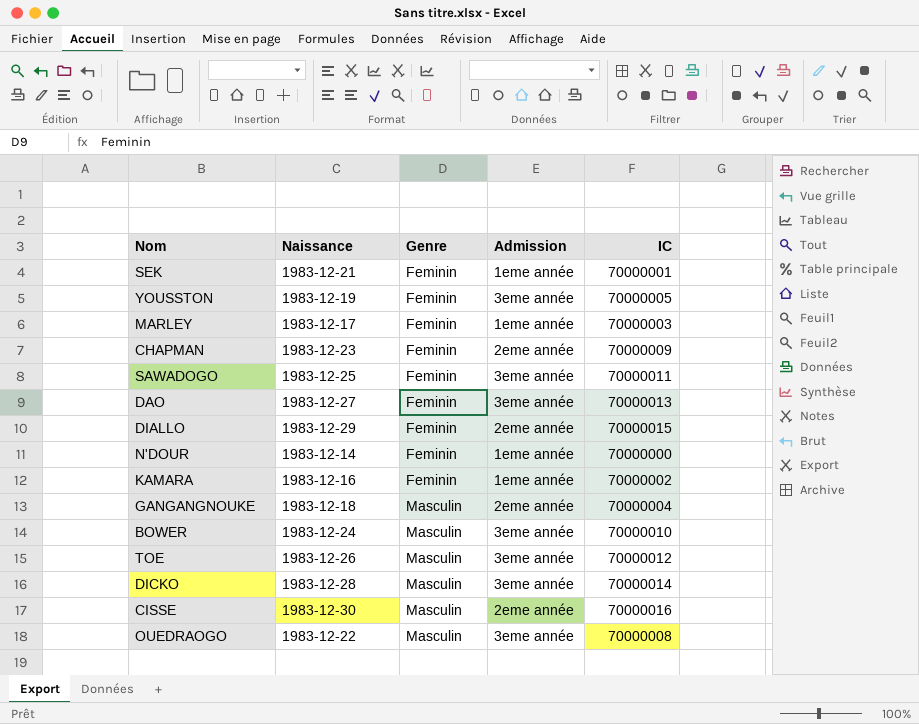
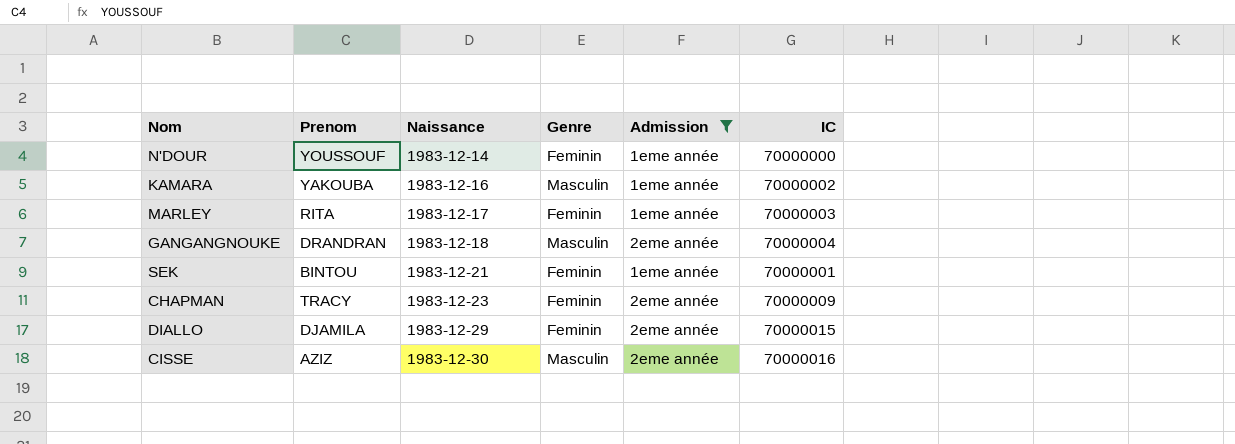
filter: none -> Admission != 3eme année
row order: Genre ascending -> Naissance ascending
column Prenom | position: none -> 2
KAMARA | Genre: Feminin -> Masculin

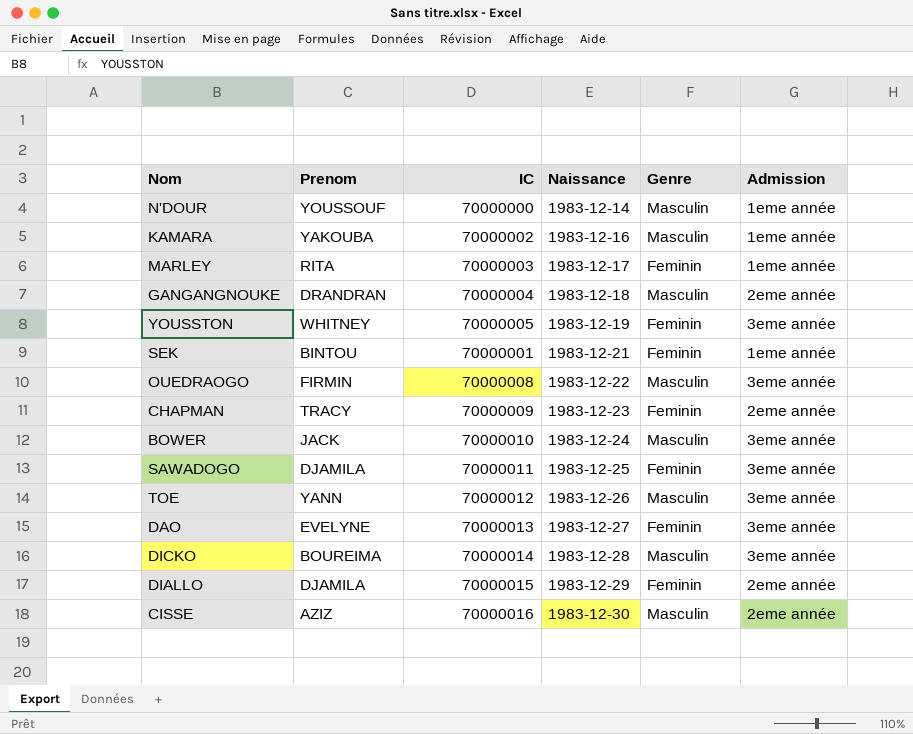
filter: Admission != 3eme année -> none
column IC | position: 6 -> 3
N'DOUR | Genre: Feminin -> Masculin

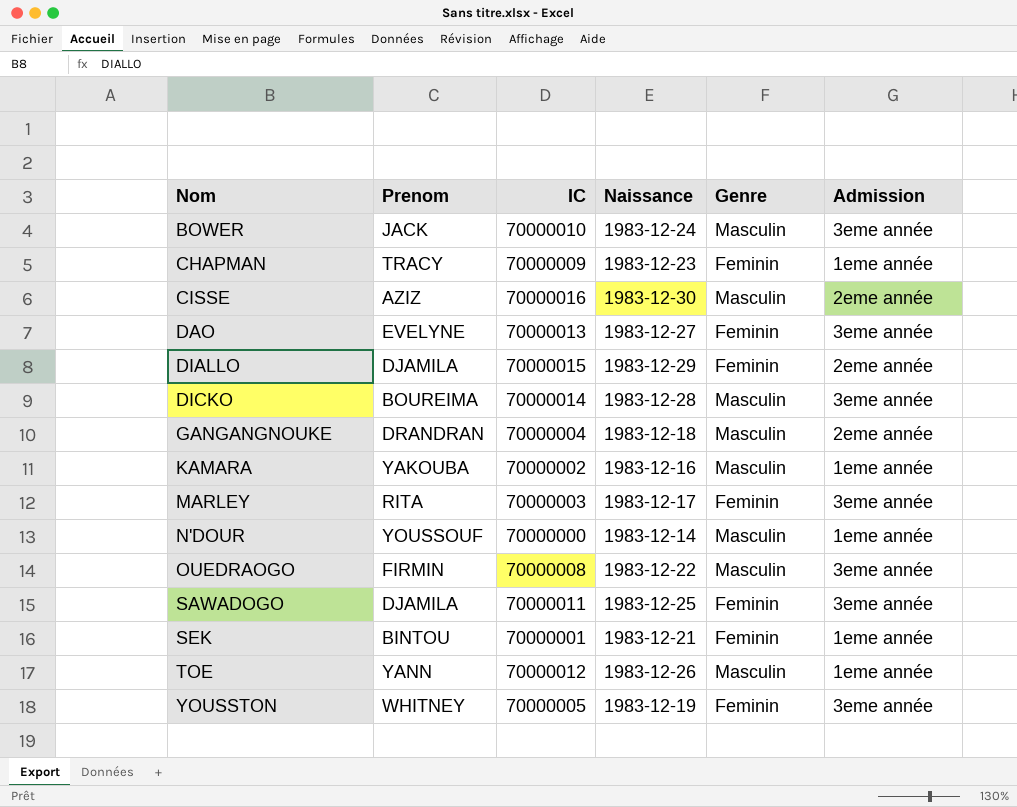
row order: Naissance ascending -> Nom ascending
CHAPMAN | Admission: 2eme année -> 1eme année
MARLEY | Admission: 1eme année -> 3eme année
TOE | Admission: 3eme année -> 1eme année

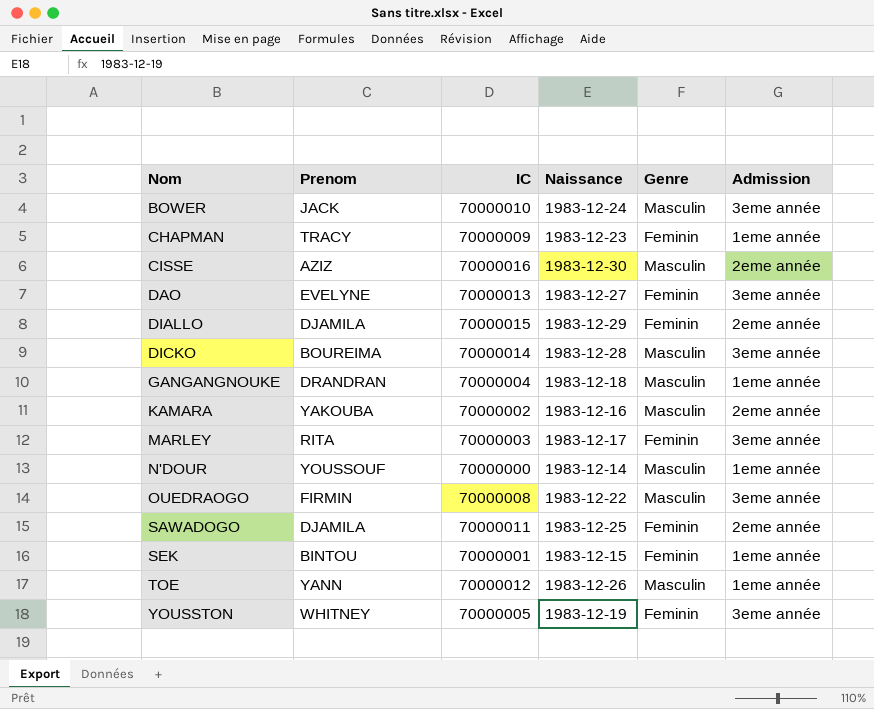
GANGANGNOUKE | Admission: 2eme année -> 1eme année
KAMARA | Admission: 1eme année -> 2eme année
SAWADOGO | Admission: 3eme année -> 2eme année
SEK | Naissance: 1983-12-21 -> 1983-12-15

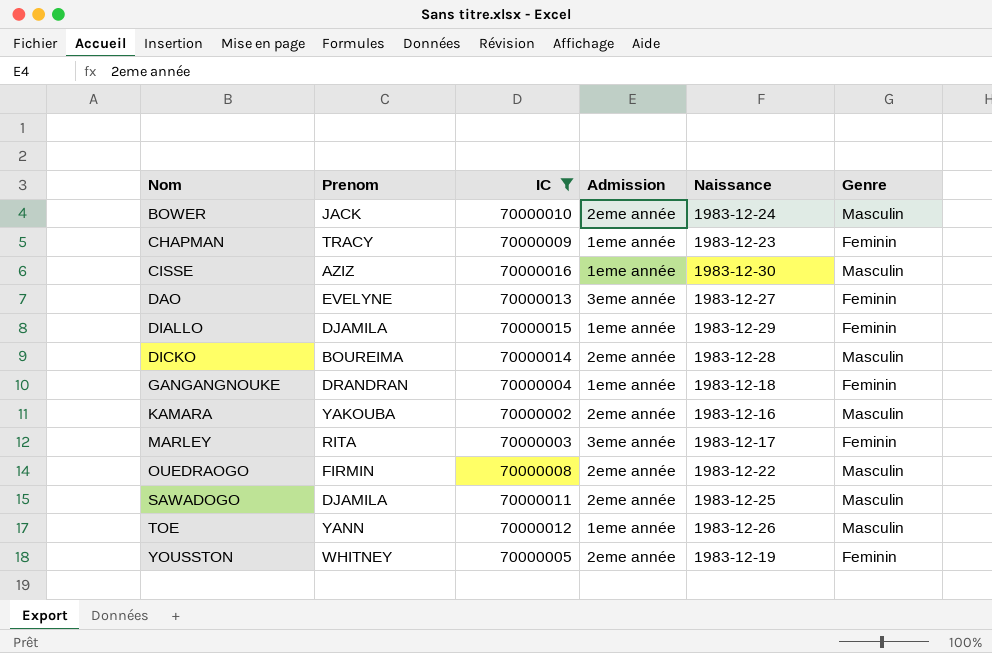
filter: none -> IC >= 70000002
column Admission | position: 6 -> 4
BOWER | Admission: 3eme année -> 2eme année
CISSE | Admission: 2eme année -> 1eme année
DIALLO | Admission: 2eme année -> 1eme année
DICKO | Admission: 3eme année -> 2eme année
GANGANGNOUKE | Genre: Masculin -> Feminin
OUEDRAOGO | Admission: 3eme année -> 2eme année
SAWADOGO | Genre: Feminin -> Masculin
YOUSSTON | Admission: 3eme année -> 2eme année

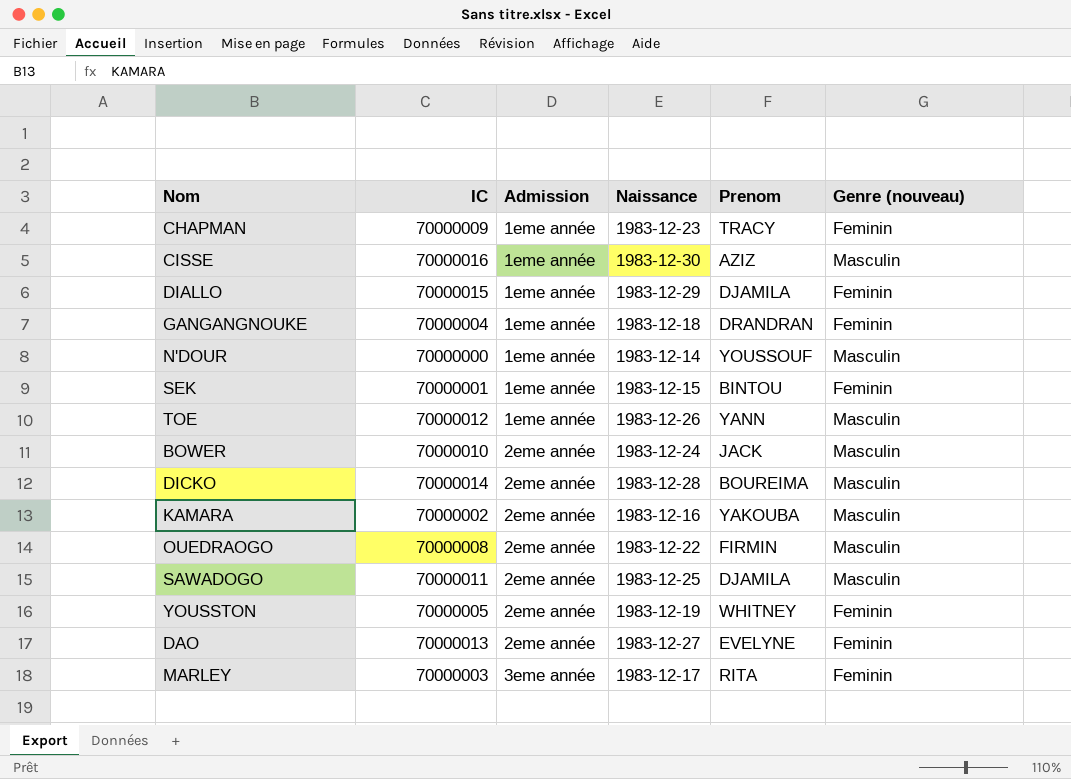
filter: IC >= 70000002 -> none
row order: Nom ascending -> Admission ascending
column Prenom | position: 2 -> 5
column name: Genre -> Genre (nouveau)
DAO | Admission: 3eme année -> 2eme année

